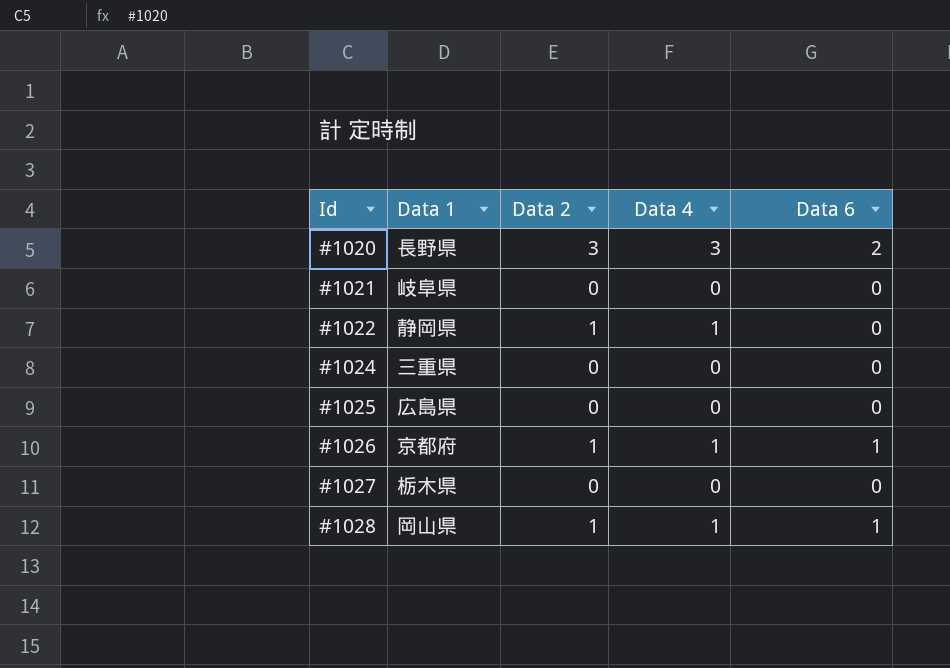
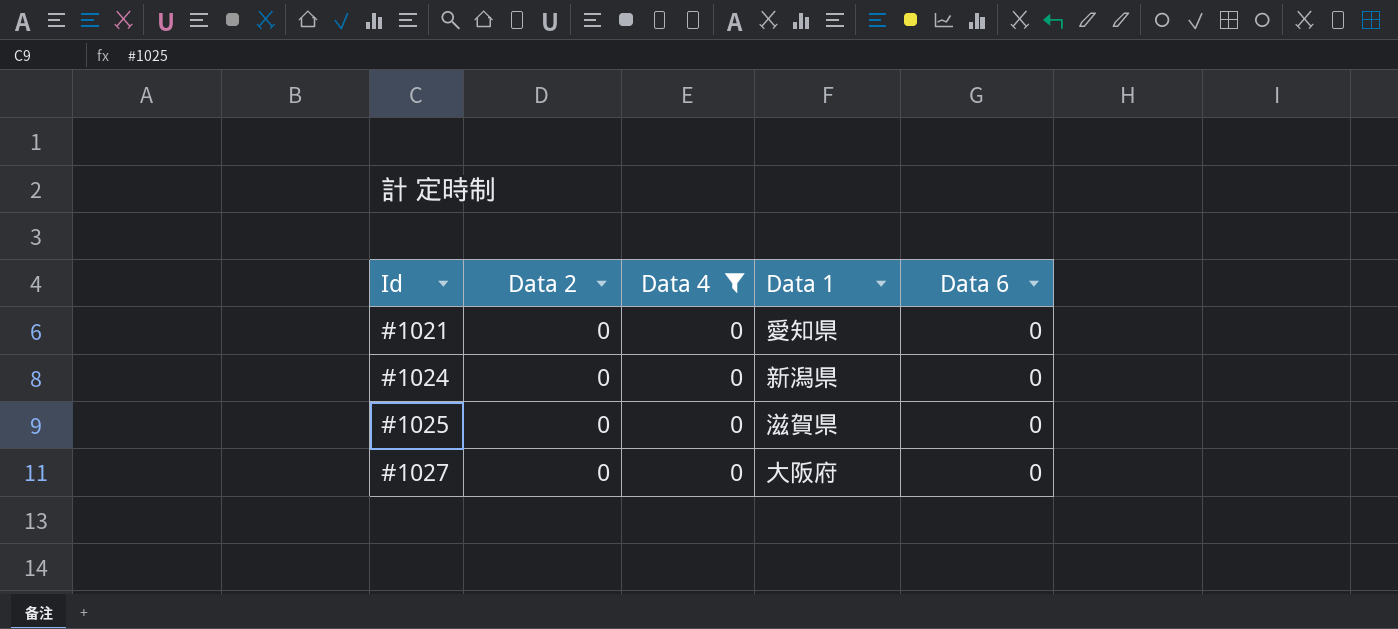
filter: none -> Data 4 = 0
column Data 1 | position: 2 -> 4
#1021 | Data 1: 岐阜県 -> 愛知県
#1024 | Data 1: 三重県 -> 新潟県
#1025 | Data 1: 広島県 -> 滋賀県
#1027 | Data 1: 栃木県 -> 大阪府

